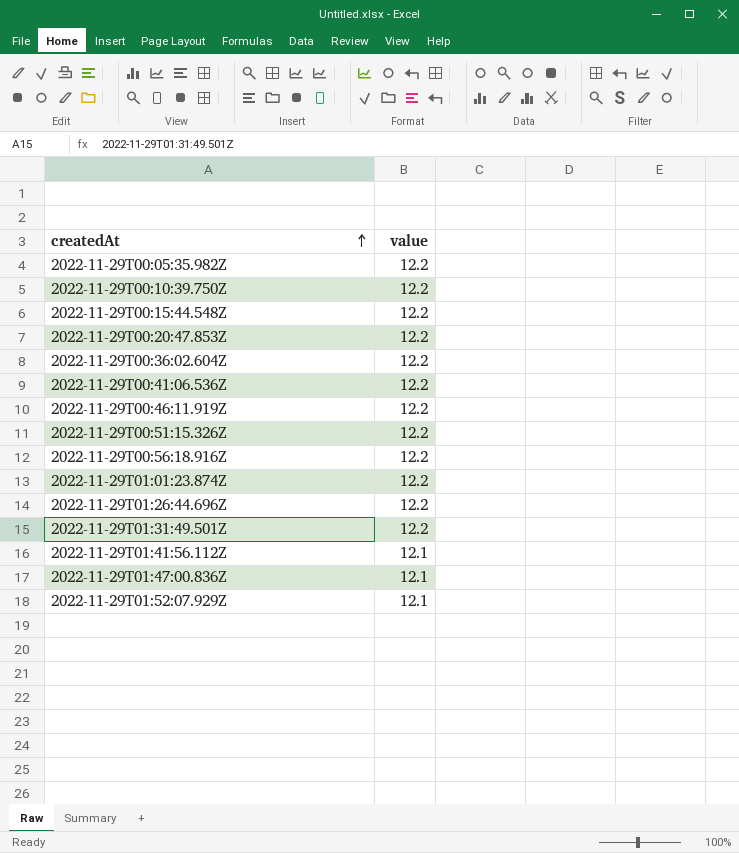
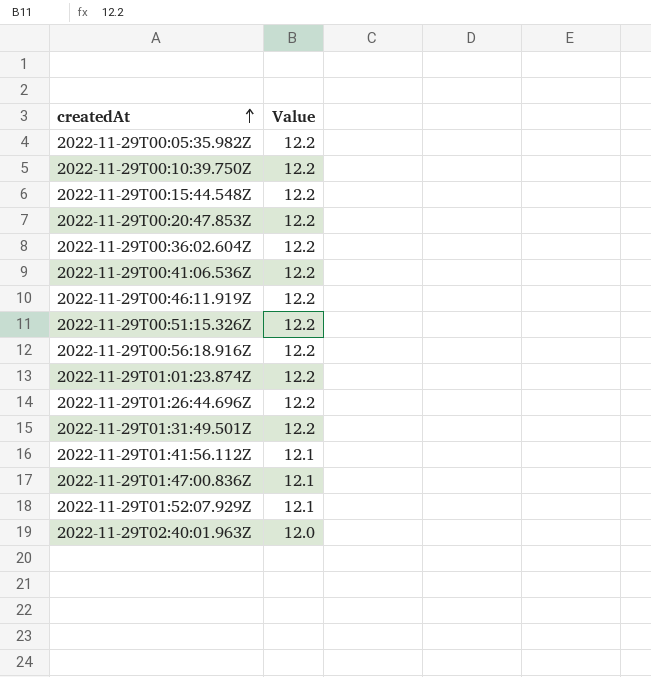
column name: value -> Value
row 2022-11-29T02:40:01.963Z: none -> 12.0

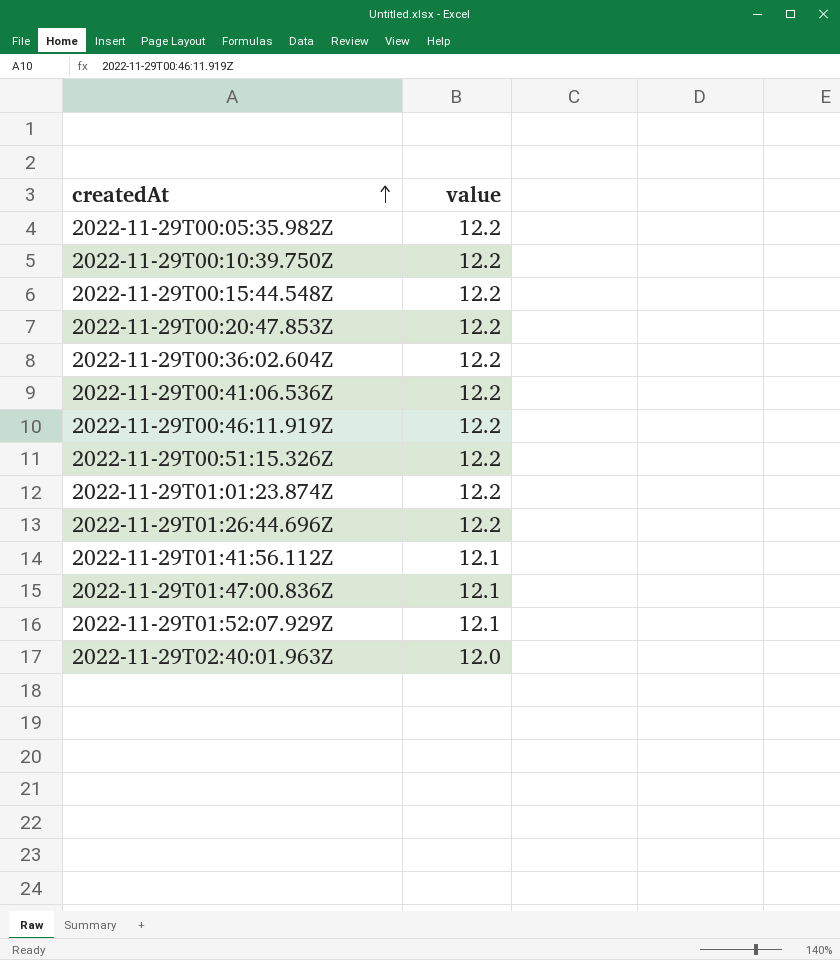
column name: Value -> value
row 2022-11-29T00:56:18.916Z: 12.2 -> none
row 2022-11-29T01:31:49.501Z: 12.2 -> none

